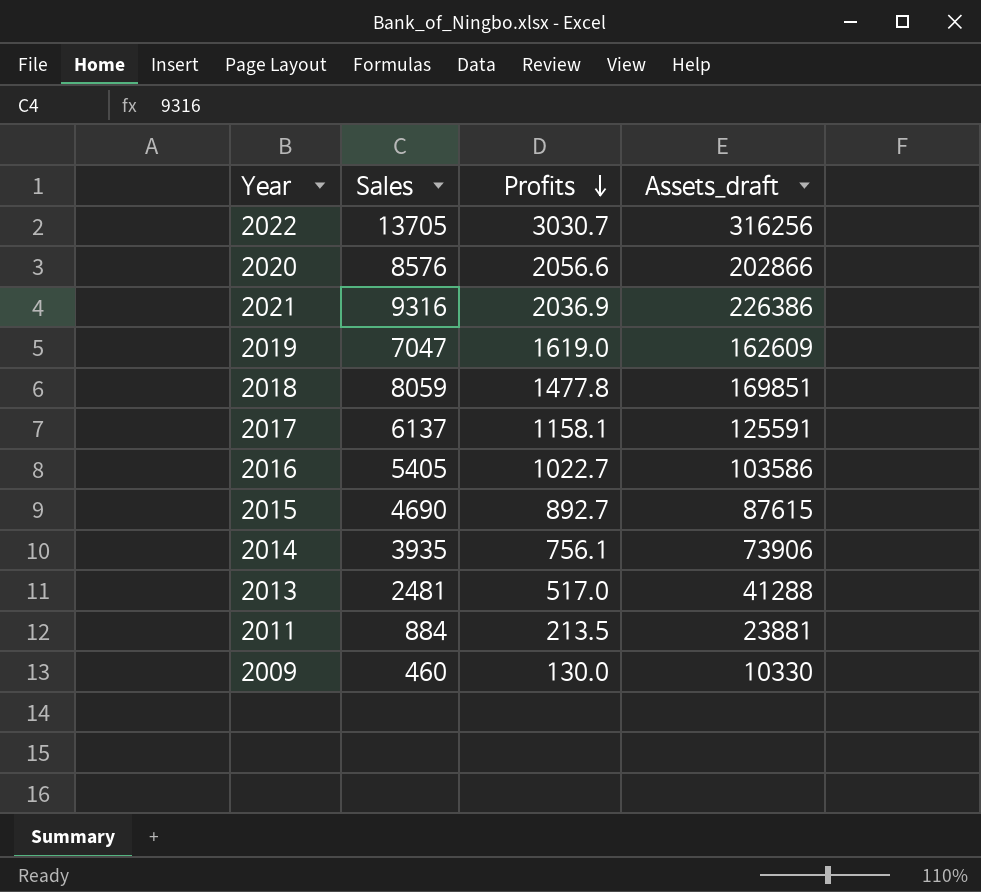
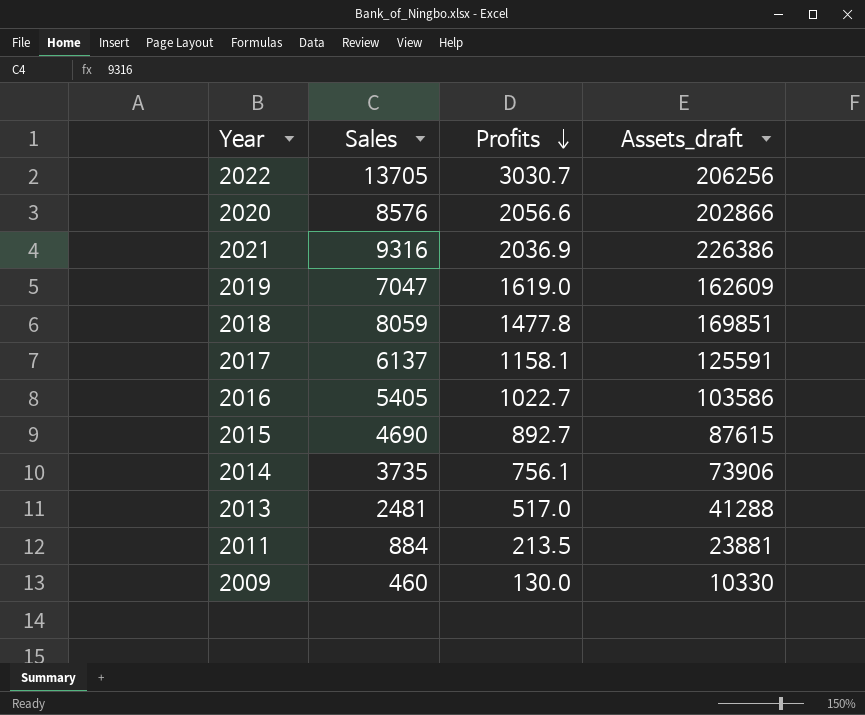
2022 | Assets_draft: 316256 -> 206256
2014 | Sales: 3935 -> 3735

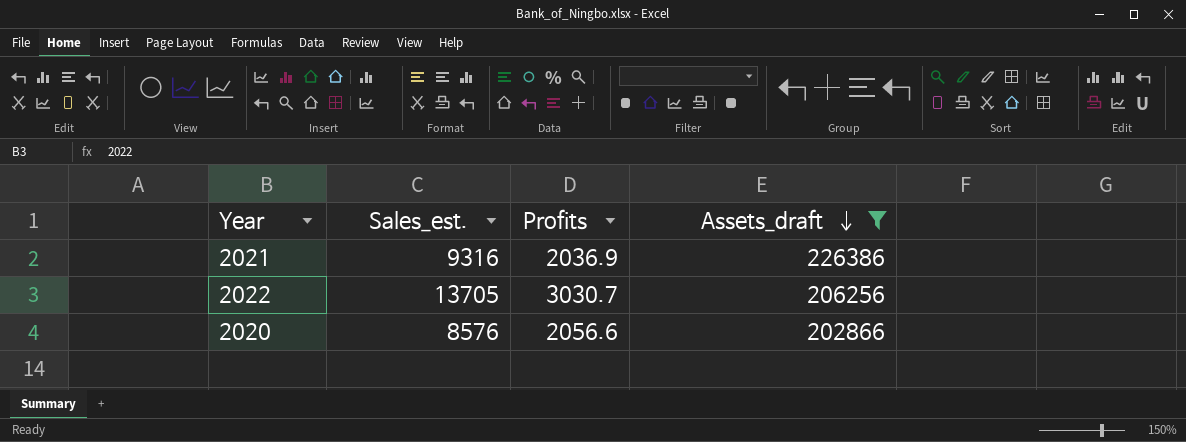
filter: none -> Assets_draft >= 202866
row order: Profits descending -> Assets_draft descending
column name: Sales -> Sales_est.

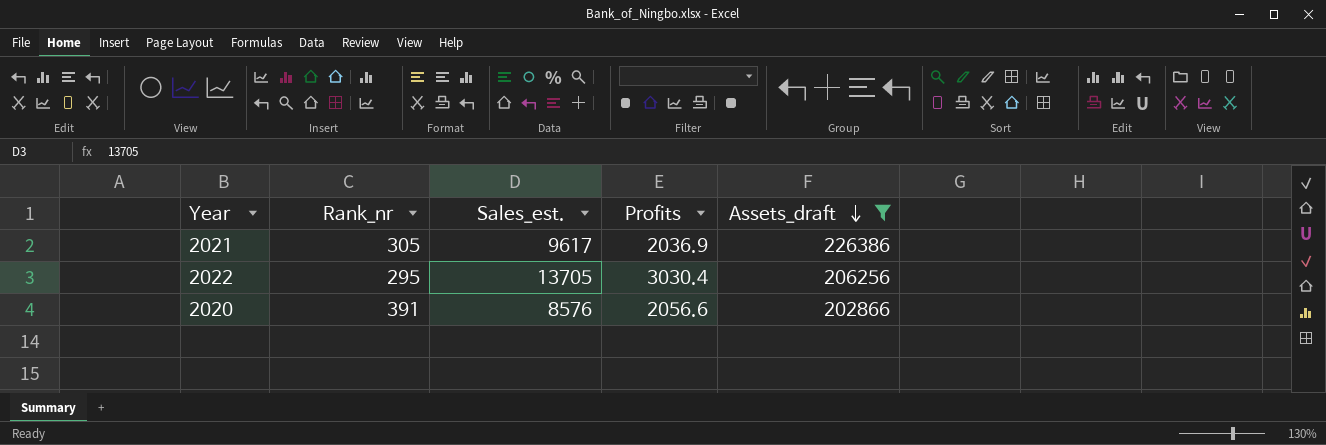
column Rank_nr | position: none -> 2
2021 | Sales_est.: 9316 -> 9617
2022 | Profits: 3030.7 -> 3030.4

